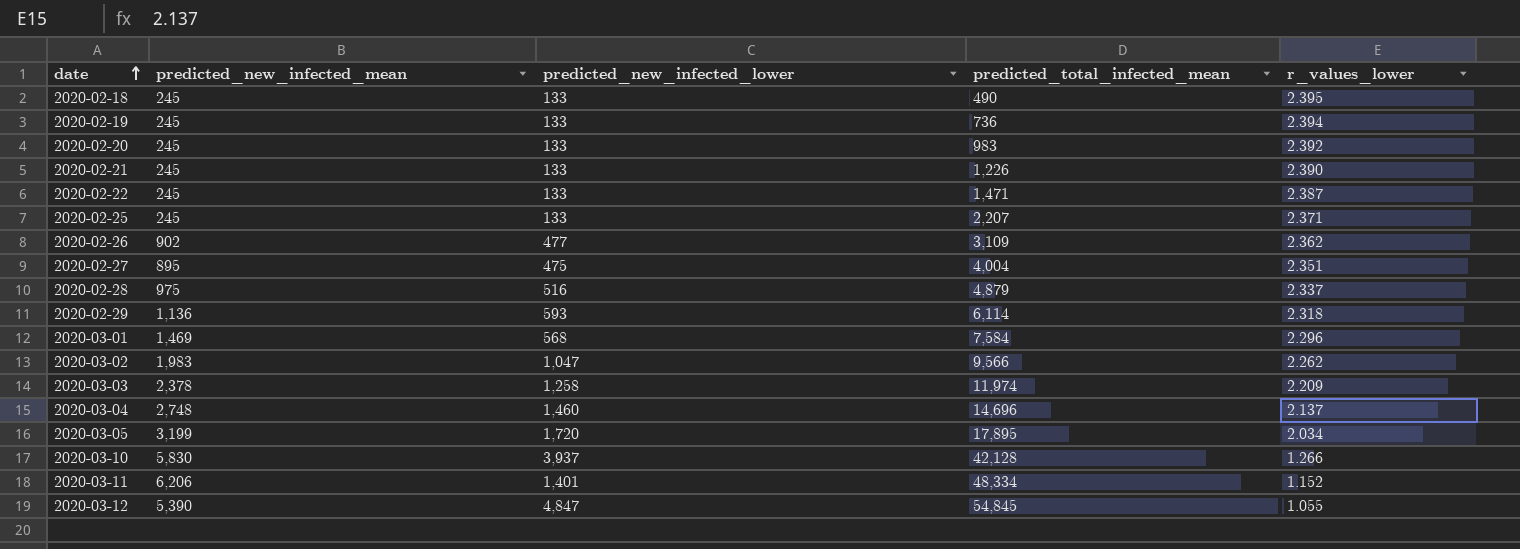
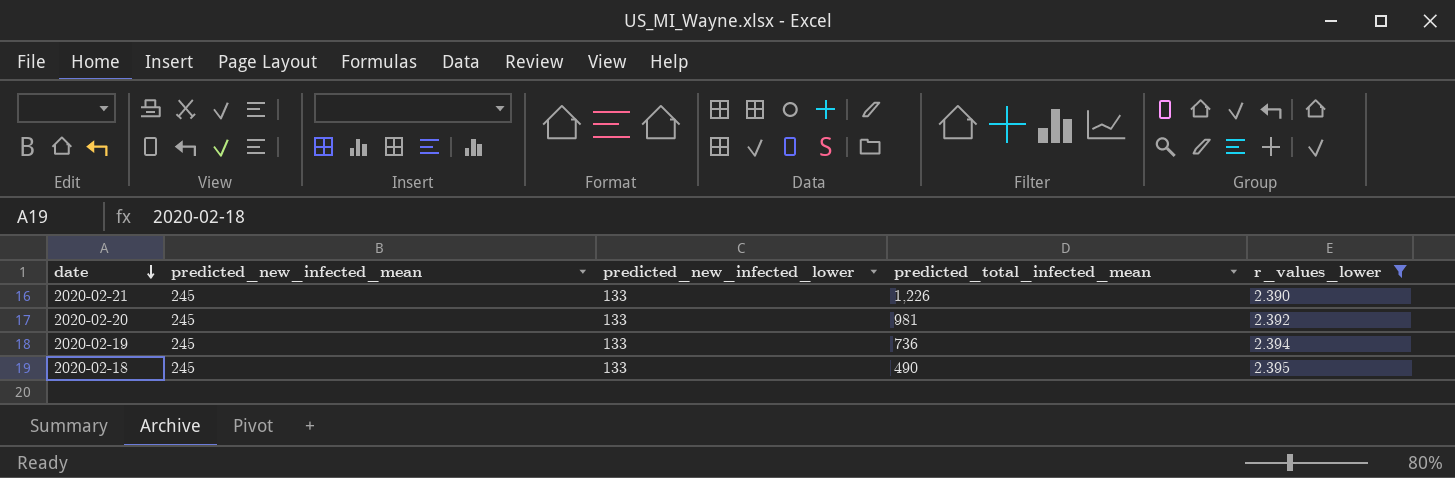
filter: none -> r_values_lower >= 2.390
row order: date ascending -> date descending
2020-02-20 | predicted_total_infected_mean: 983 -> 981

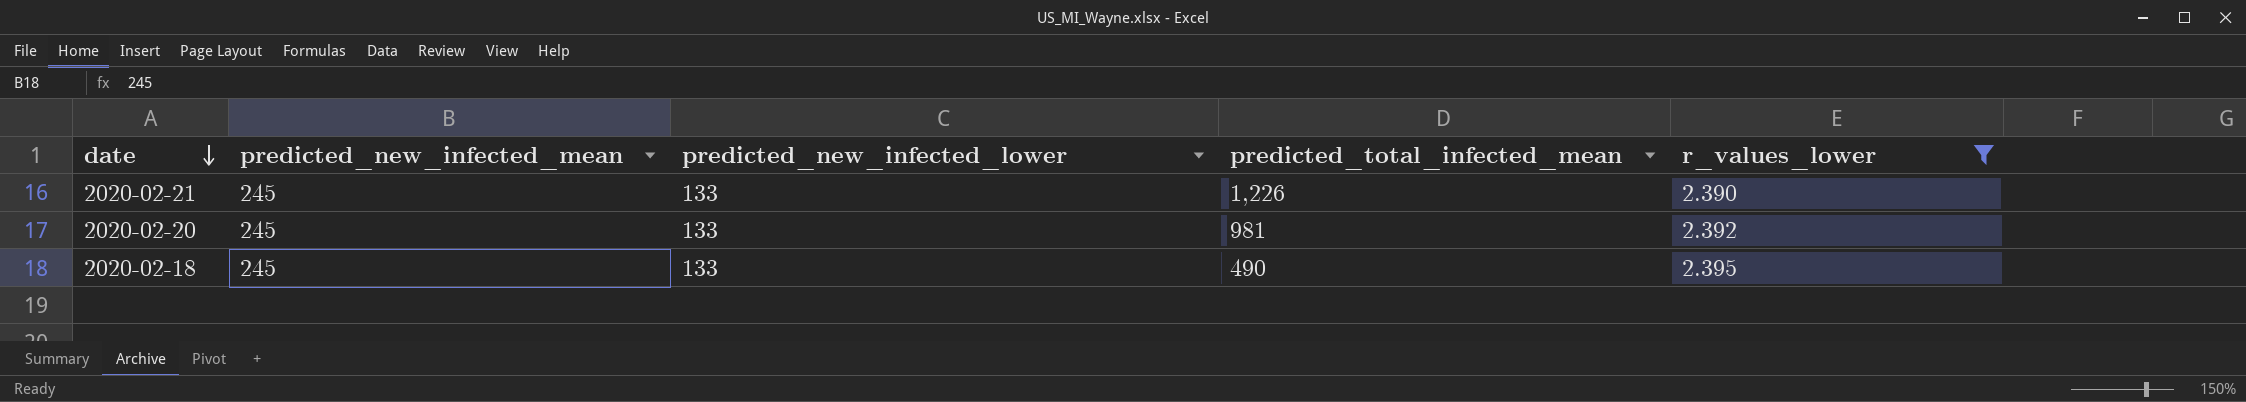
row 2020-02-19: 245 | 133 | 736 | 2.394 -> none

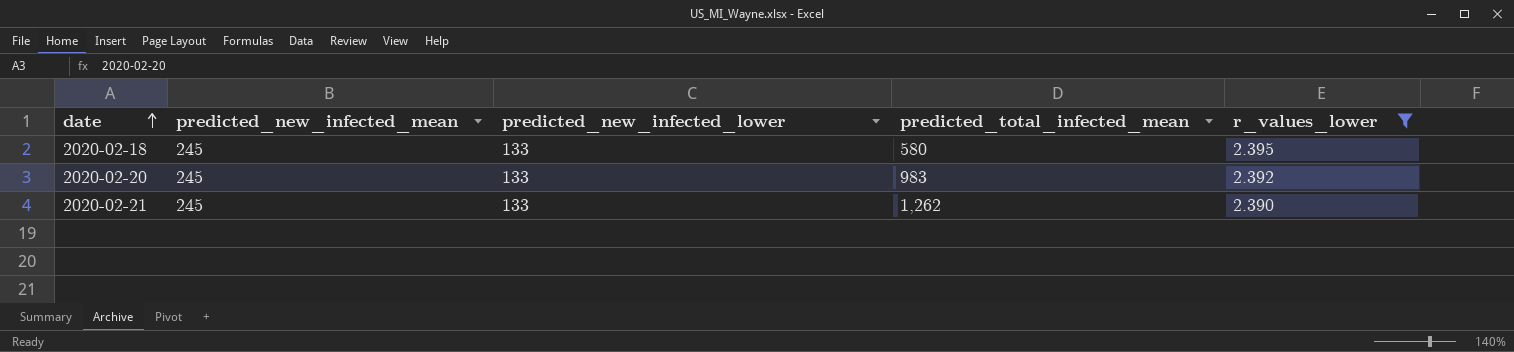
row order: date descending -> date ascending
2020-02-18 | predicted_total_infected_mean: 490 -> 580
2020-02-20 | predicted_total_infected_mean: 981 -> 983
2020-02-21 | predicted_total_infected_mean: 1,226 -> 1,262

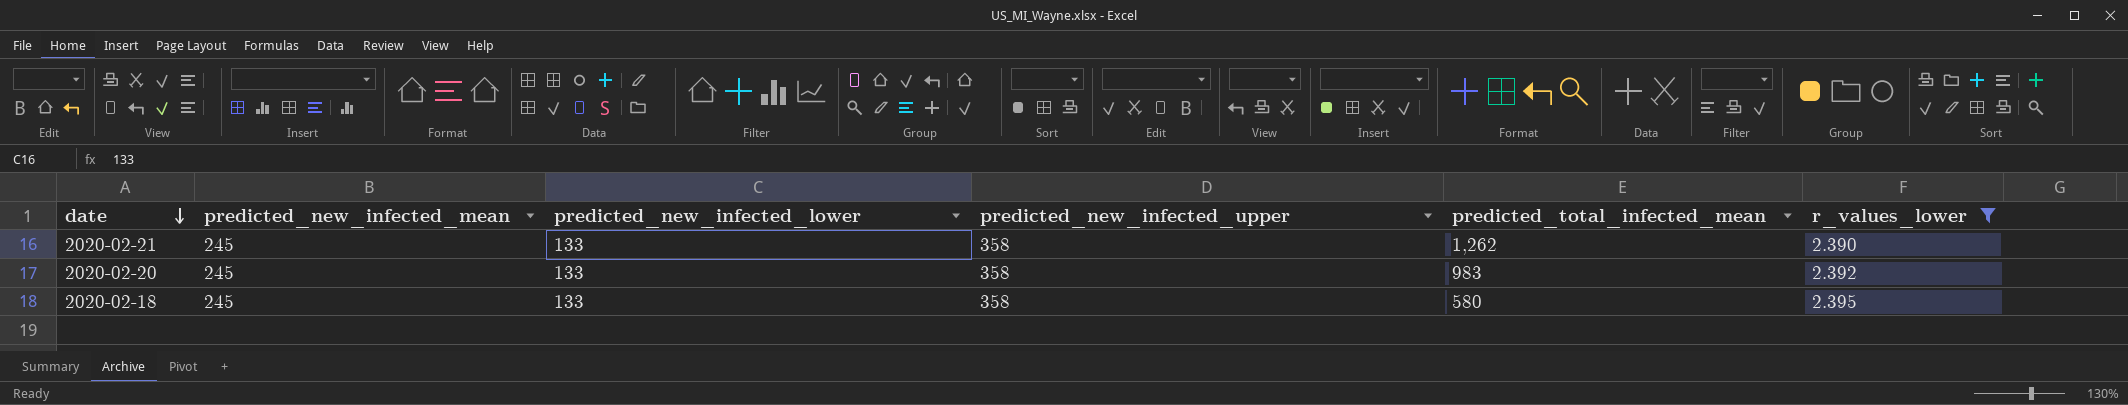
row order: date ascending -> date descending
column predicted_new_infected_upper | position: none -> 4

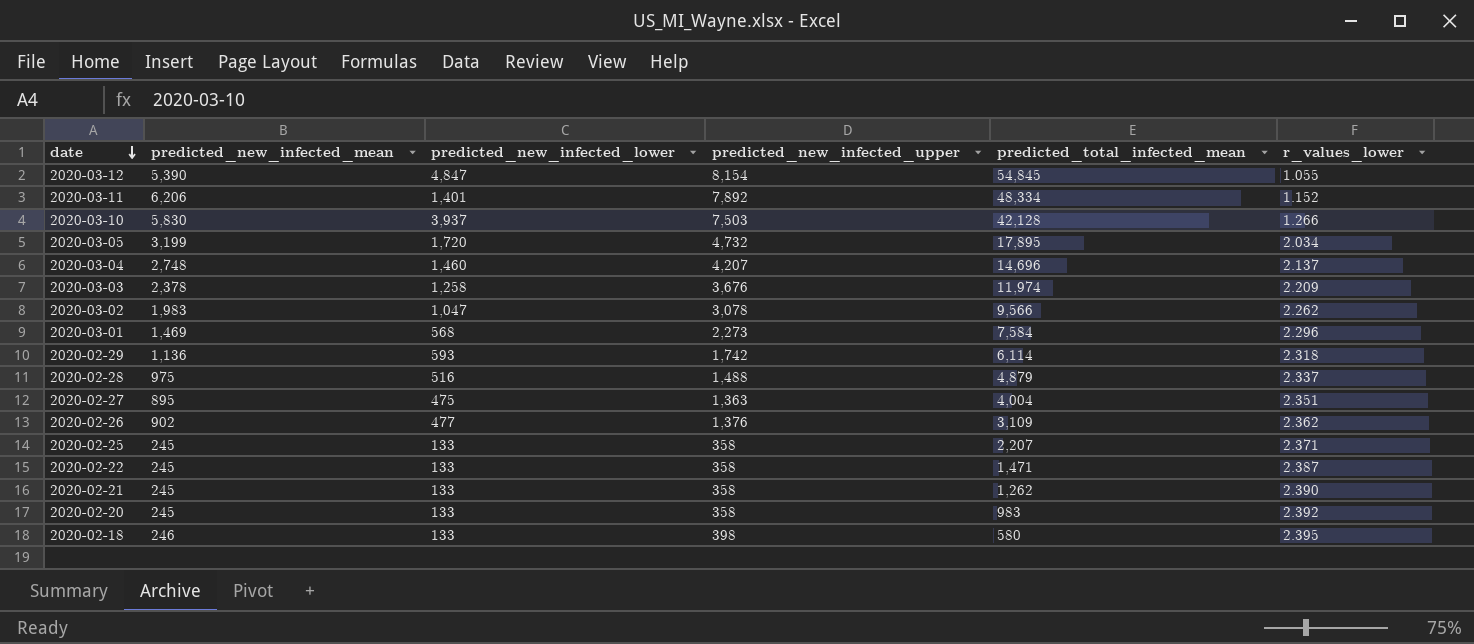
filter: r_values_lower >= 2.390 -> none
2020-02-18 | predicted_new_infected_mean: 245 -> 246
2020-02-18 | predicted_new_infected_upper: 358 -> 398

